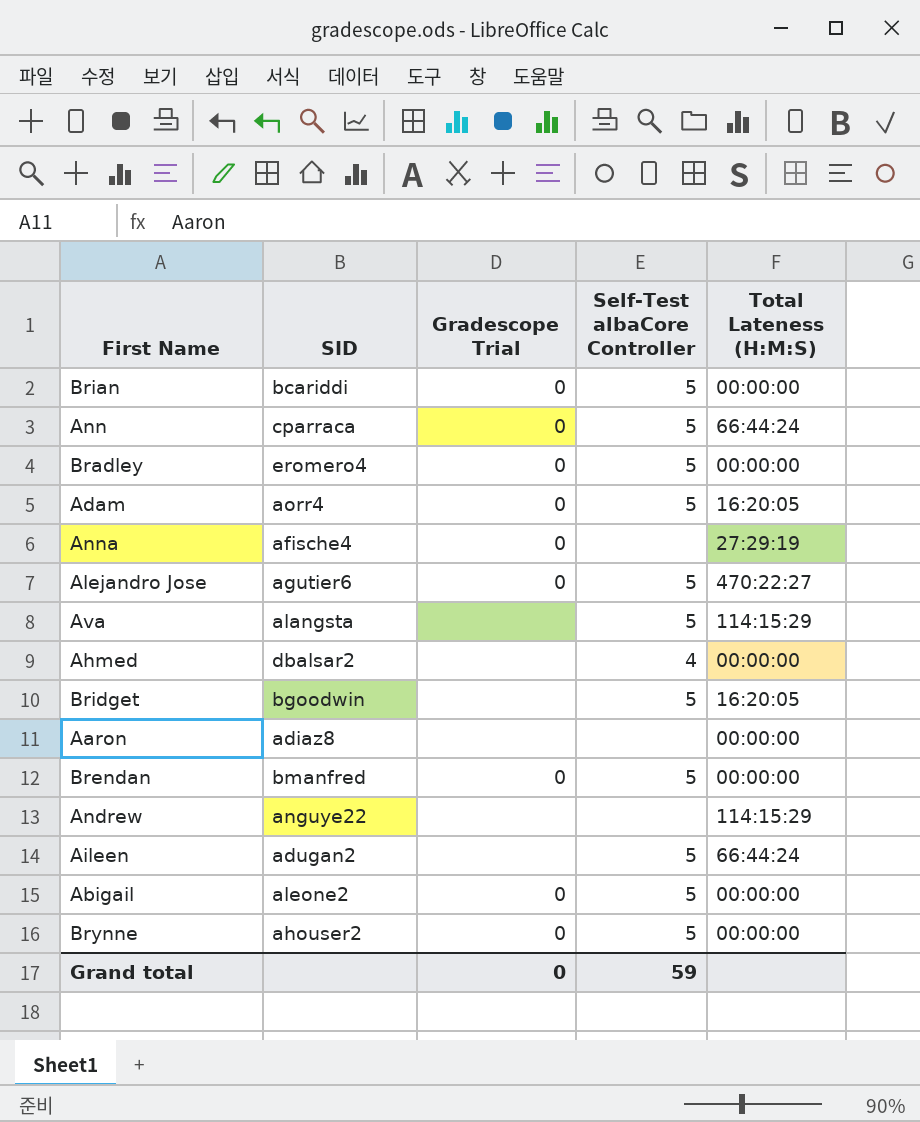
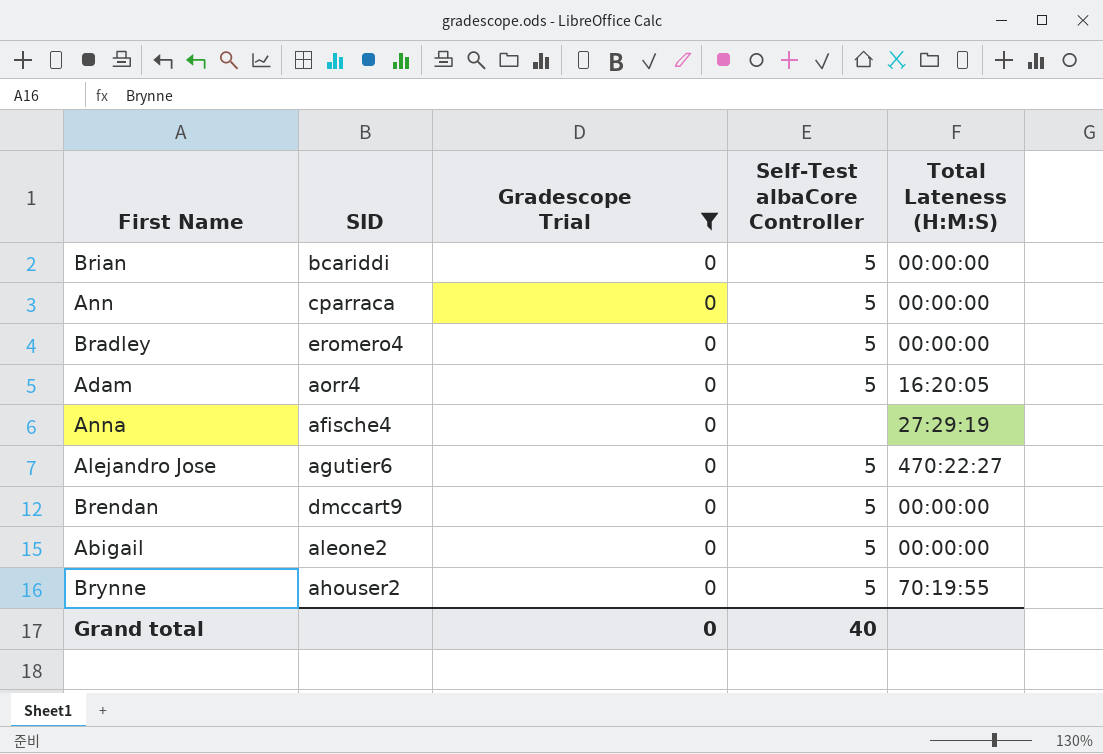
filter: none -> Gradescope Trial = 0
Ann | Total Lateness (H:M:S): 66:44:24 -> 00:00:00
Brendan | SID: bmanfred -> dmccart9
Brynne | Total Lateness (H:M:S): 00:00:00 -> 70:19:55
Grand total | Self-Test albaCore Controller: 59 -> 40

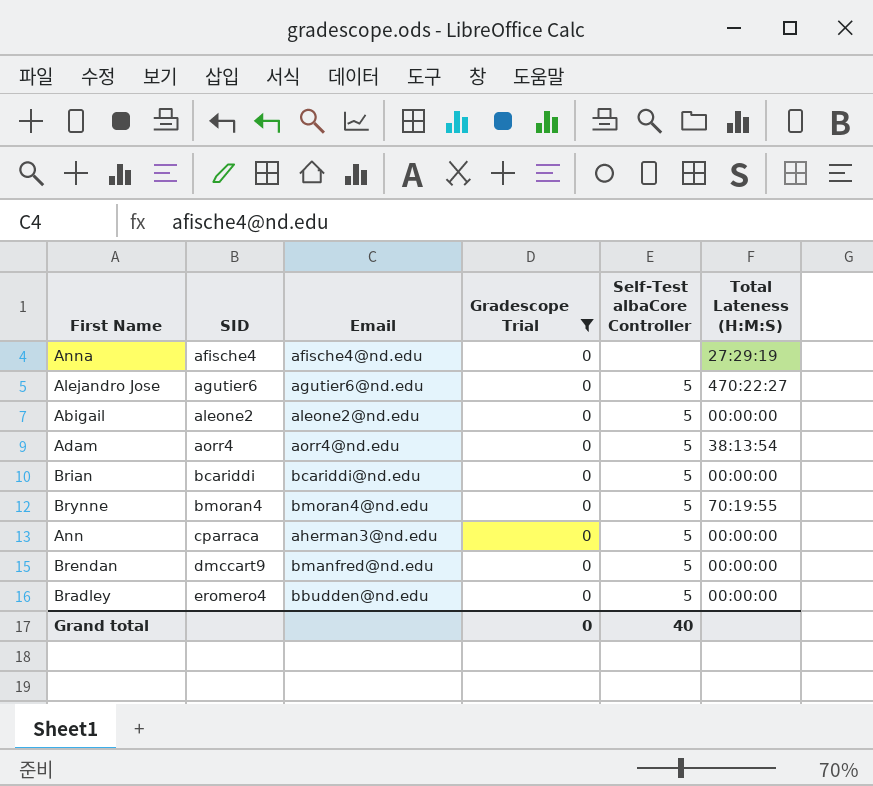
row order: none -> SID ascending
column Email | position: none -> 3
Adam | Total Lateness (H:M:S): 16:20:05 -> 38:13:54
Brynne | SID: ahouser2 -> bmoran4

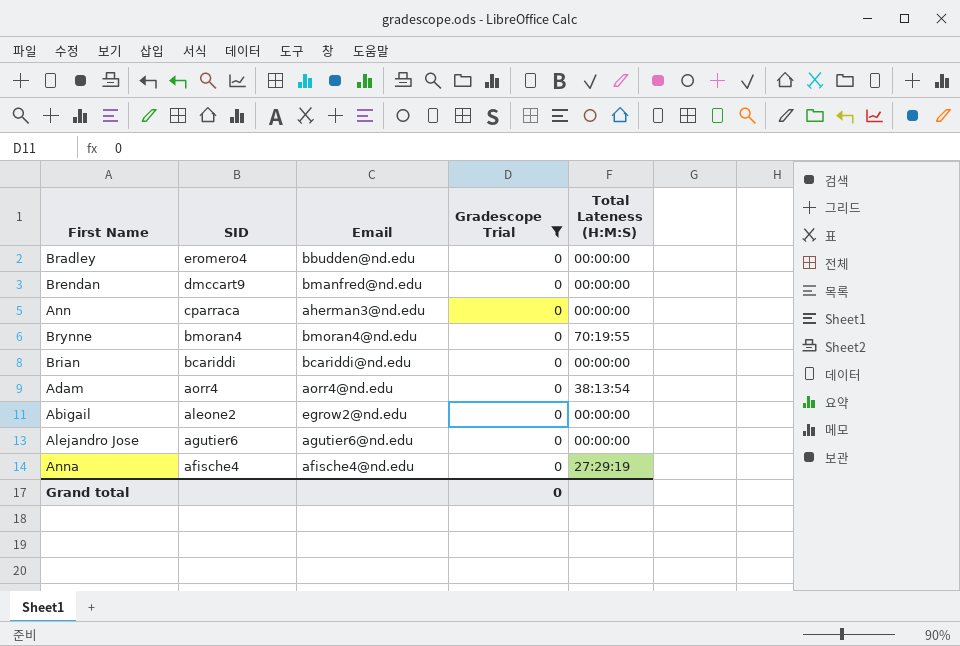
row order: SID ascending -> SID descending
column Self-Test albaCore Controller | position: 5 -> none
Abigail | Email: aleone2@nd.edu -> egrow2@nd.edu
Alejandro Jose | Total Lateness (H:M:S): 470:22:27 -> 00:00:00

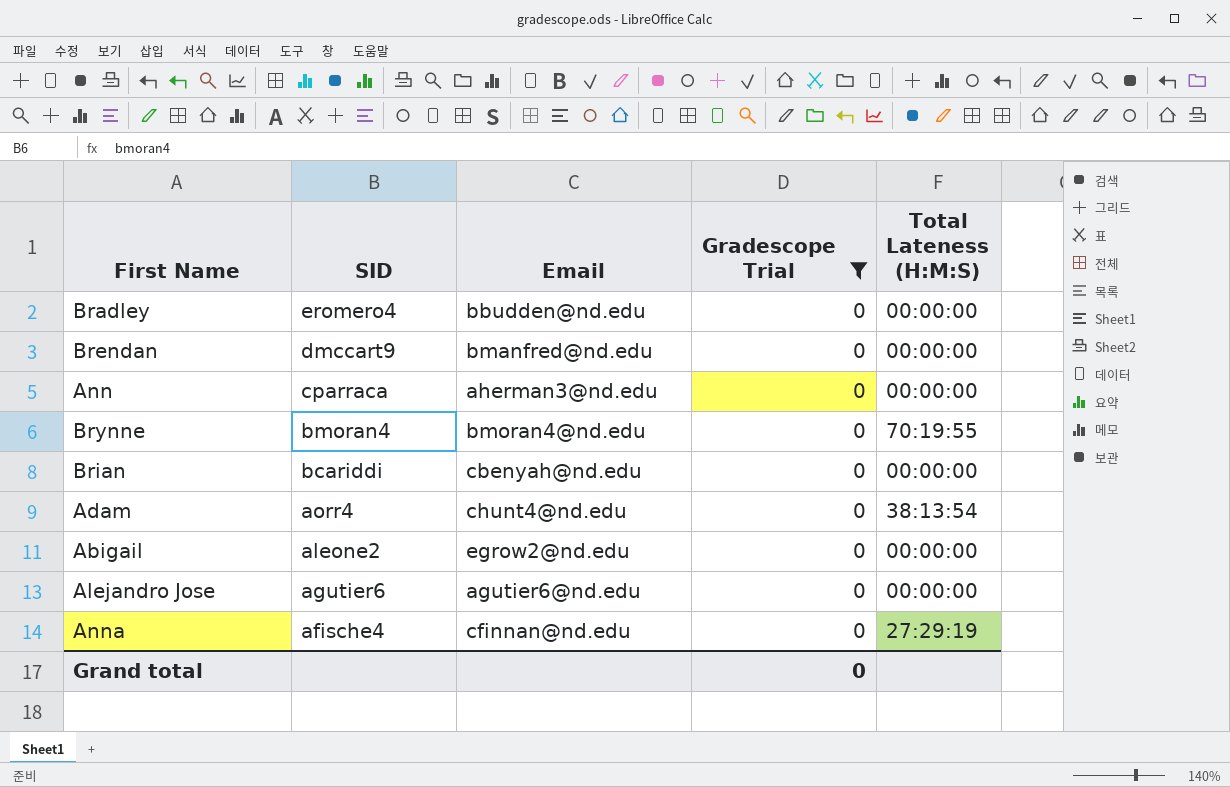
Brian | Email: bcariddi@nd.edu -> cbenyah@nd.edu
Adam | Email: aorr4@nd.edu -> chunt4@nd.edu
Anna | Email: afische4@nd.edu -> cfinnan@nd.edu

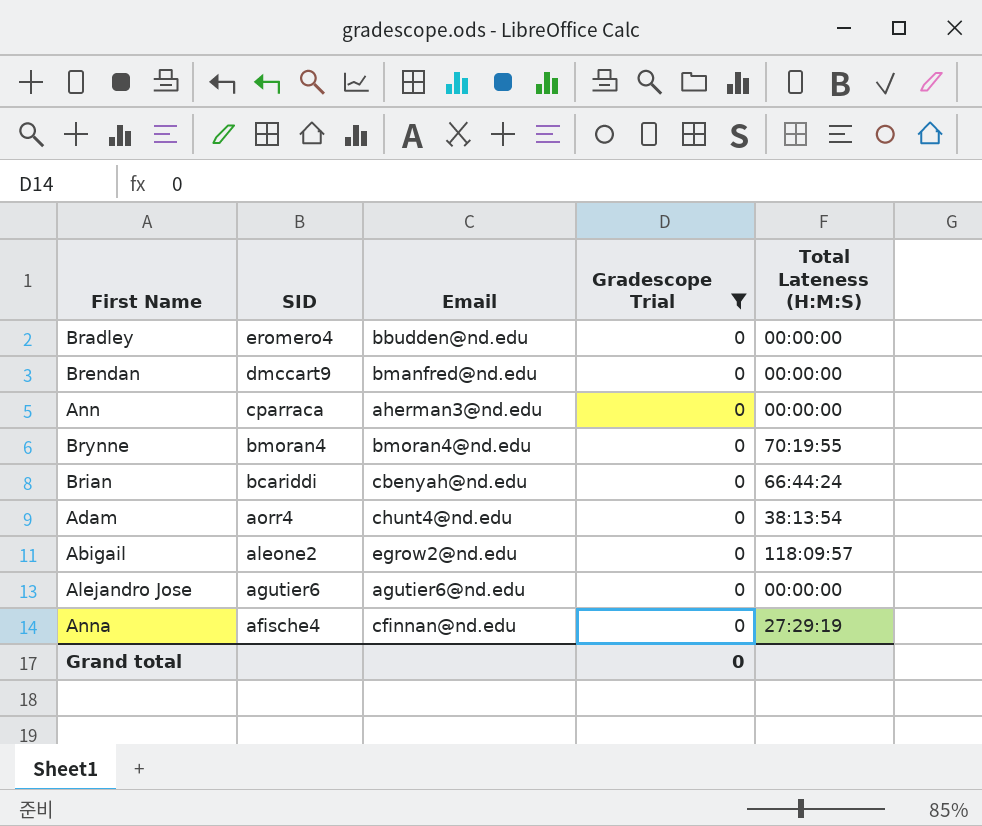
Brian | Total Lateness (H:M:S): 00:00:00 -> 66:44:24
Abigail | Total Lateness (H:M:S): 00:00:00 -> 118:09:57

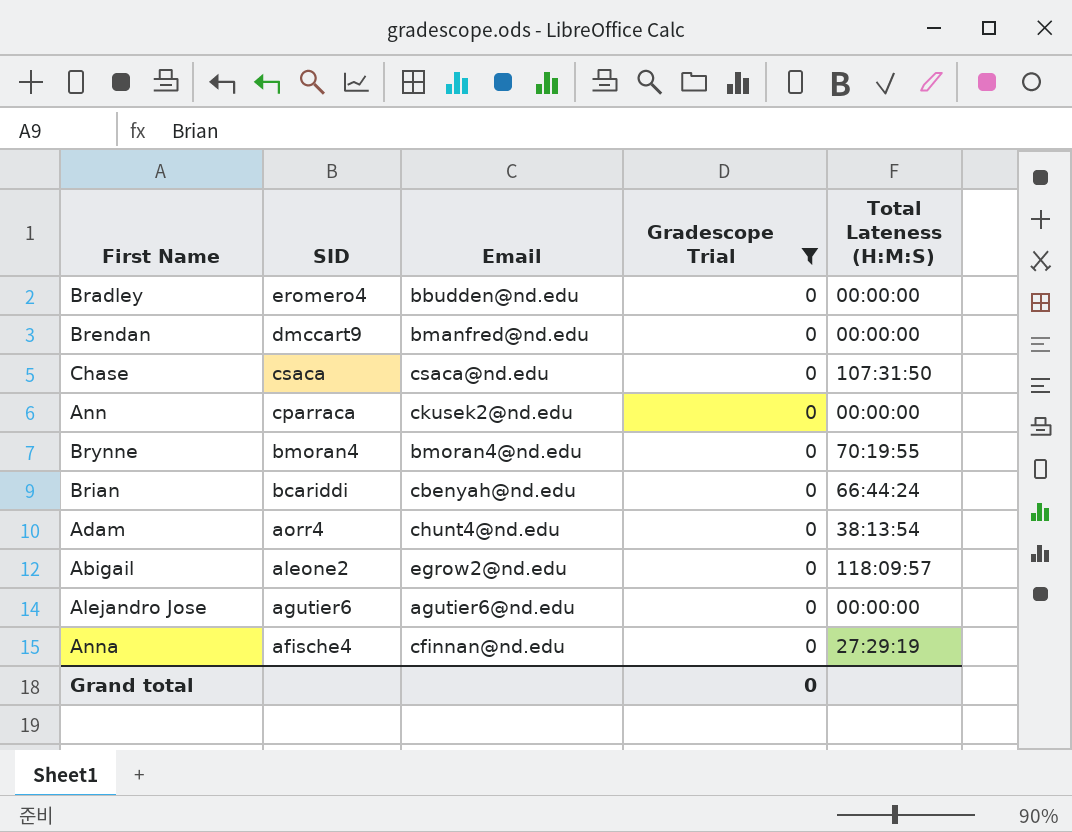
row Chase: none -> csaca | csaca@nd.edu | 0 | 107:31:50
Ann | Email: aherman3@nd.edu -> ckusek2@nd.edu

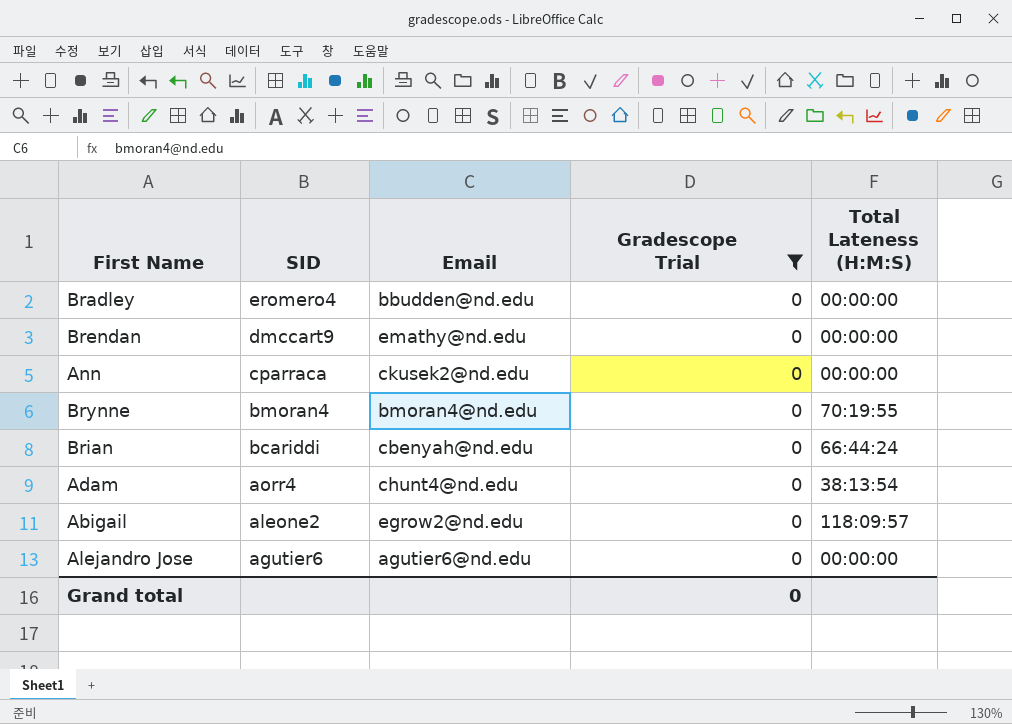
row Chase: csaca | csaca@nd.edu | 0 | 107:31:50 -> none
row Anna: afische4 | cfinnan@nd.edu | 0 | 27:29:19 -> none
Brendan | Email: bmanfred@nd.edu -> emathy@nd.edu

